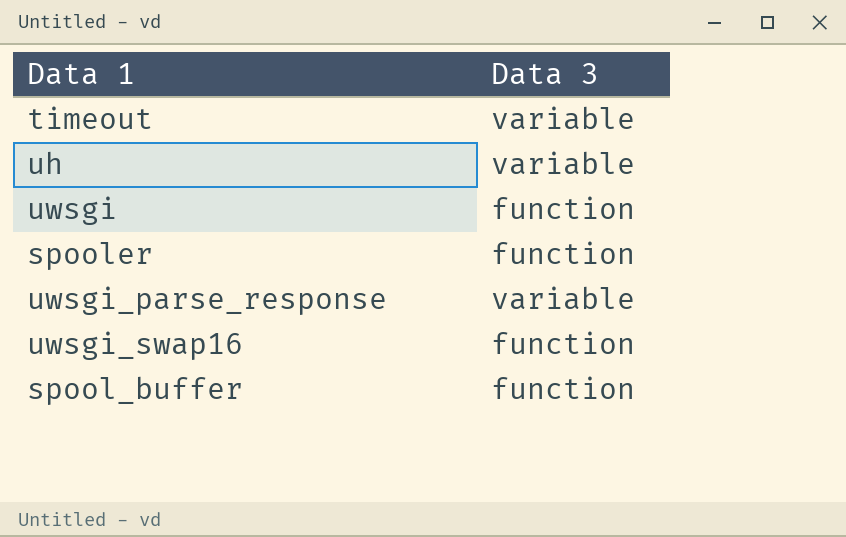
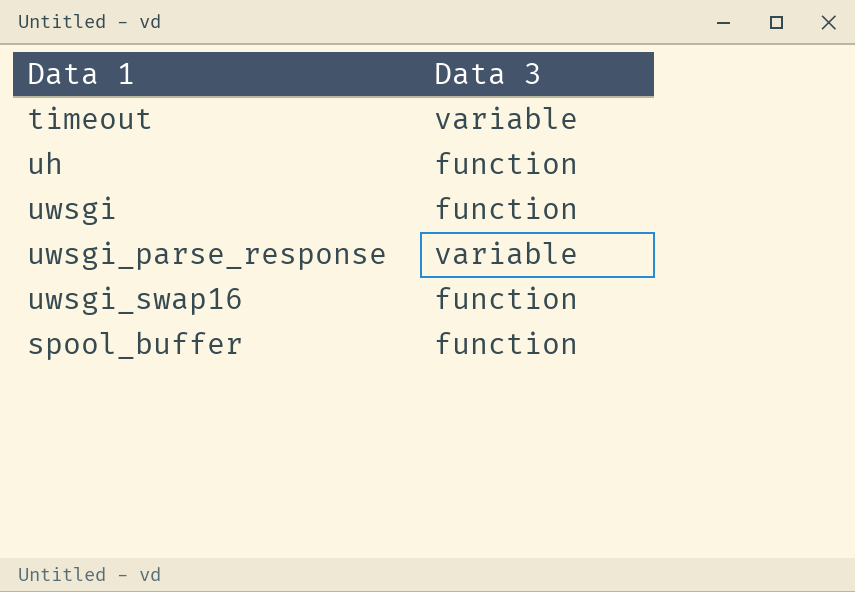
row spooler: function -> none
uh | Data 3: variable -> function

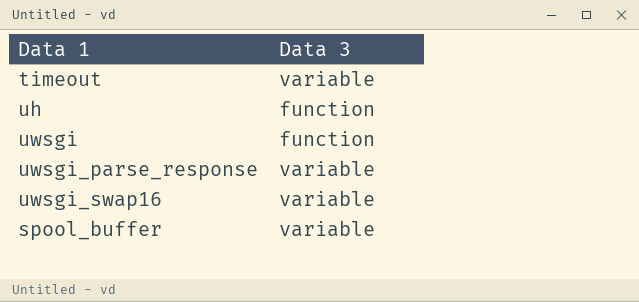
uwsgi_swap16 | Data 3: function -> variable
spool_buffer | Data 3: function -> variable

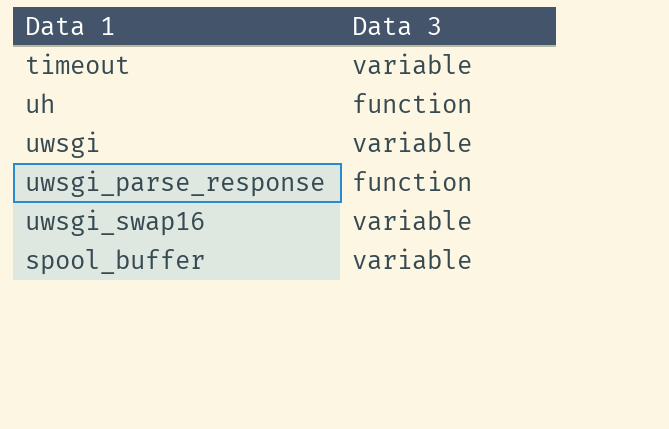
uwsgi | Data 3: function -> variable
uwsgi_parse_response | Data 3: variable -> function

